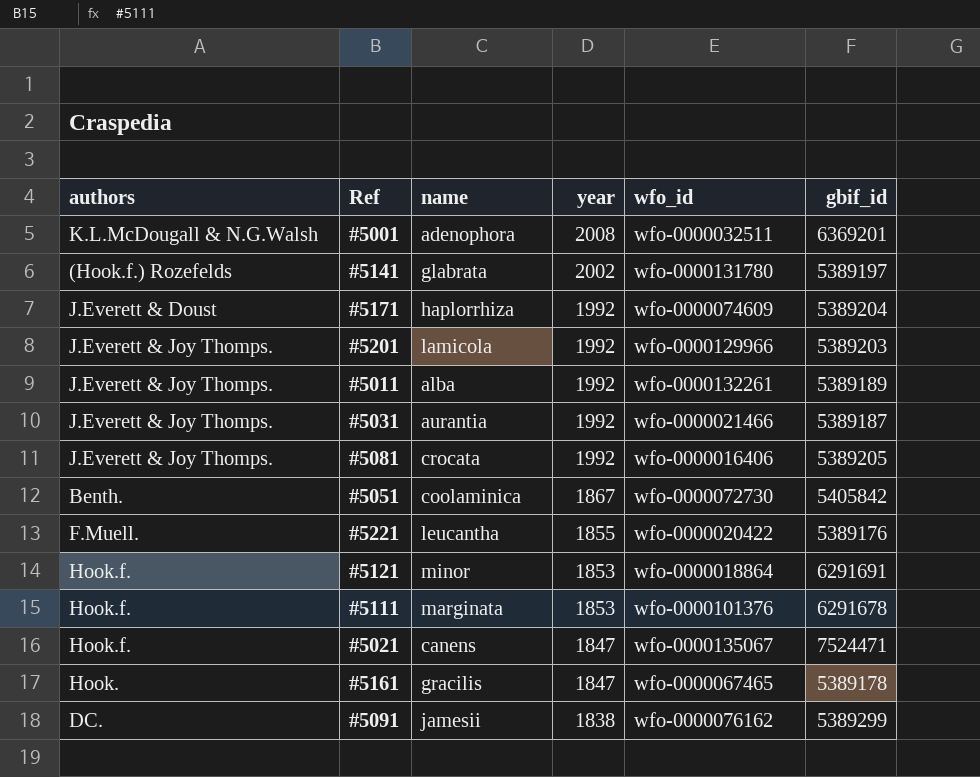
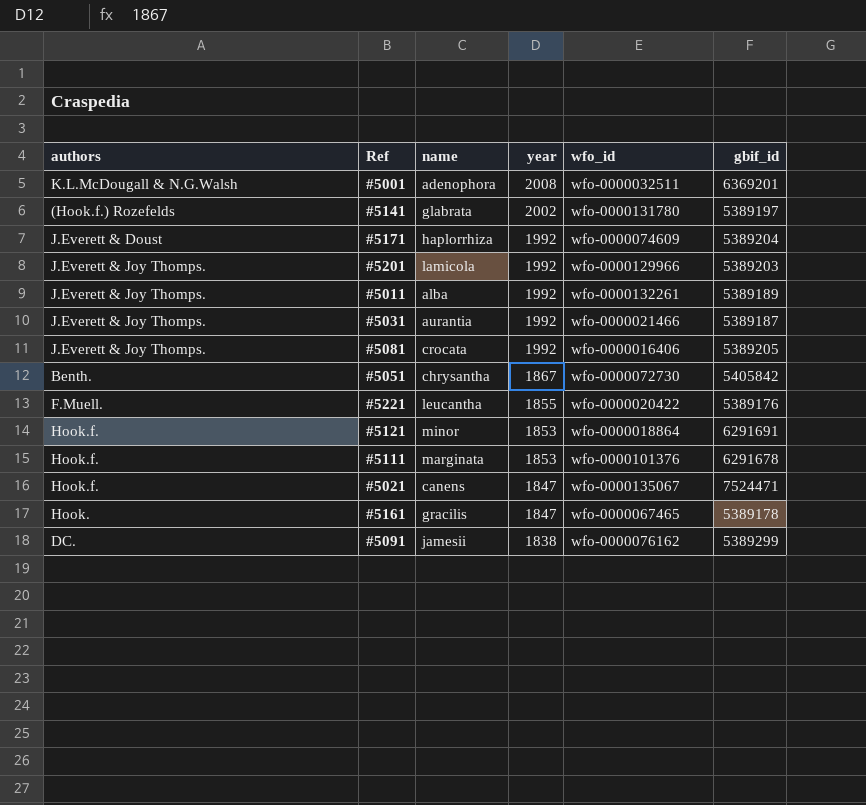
#5051 | name: coolaminica -> chrysantha

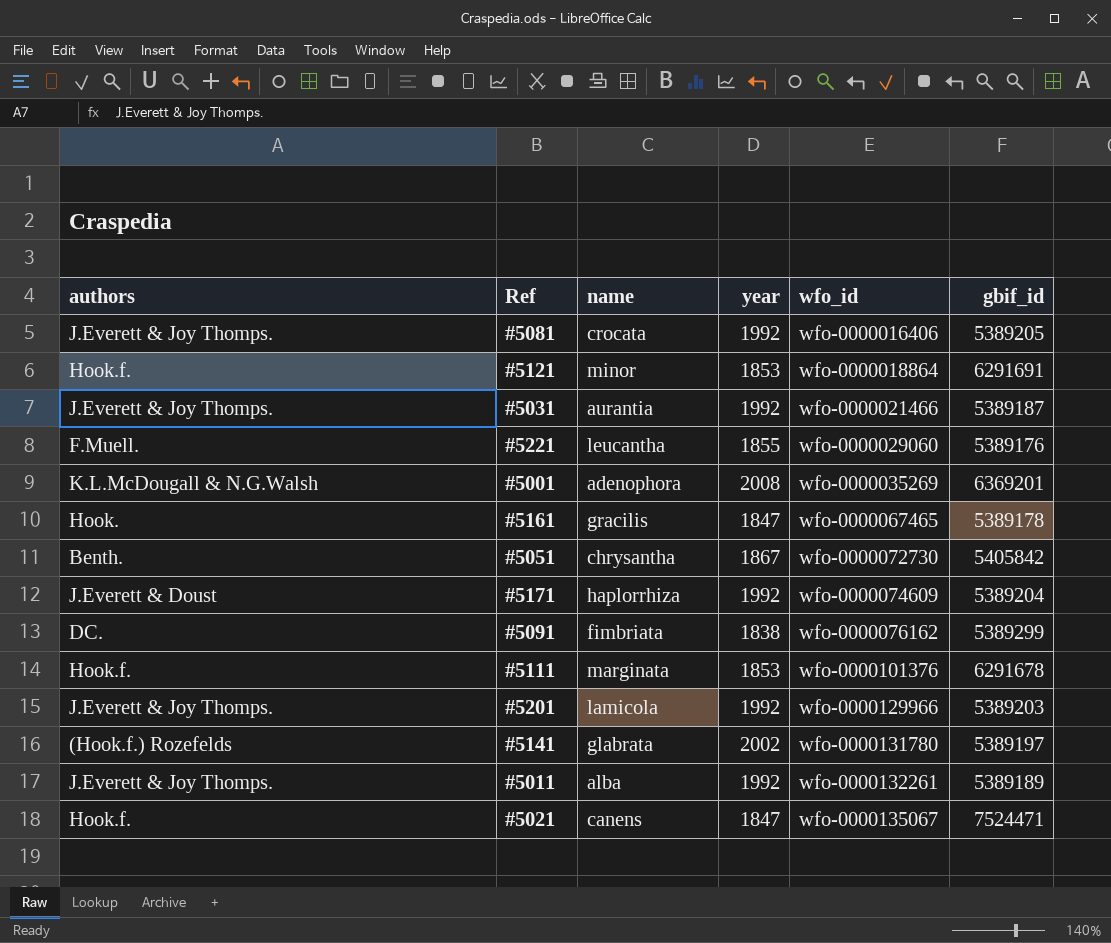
row order: year descending -> wfo_id ascending
#5221 | wfo_id: wfo-0000020422 -> wfo-0000029060
#5001 | wfo_id: wfo-0000032511 -> wfo-0000035269
#5091 | name: jamesii -> fimbriata

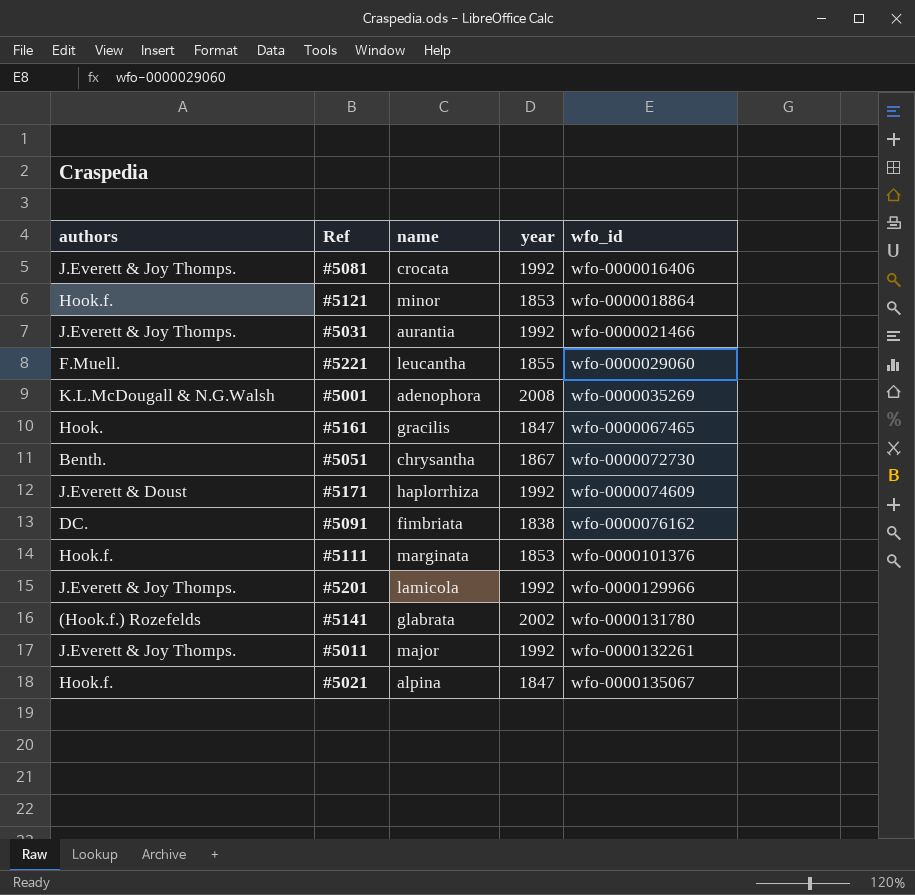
column gbif_id | position: 6 -> none
#5011 | name: alba -> major
#5021 | name: canens -> alpina

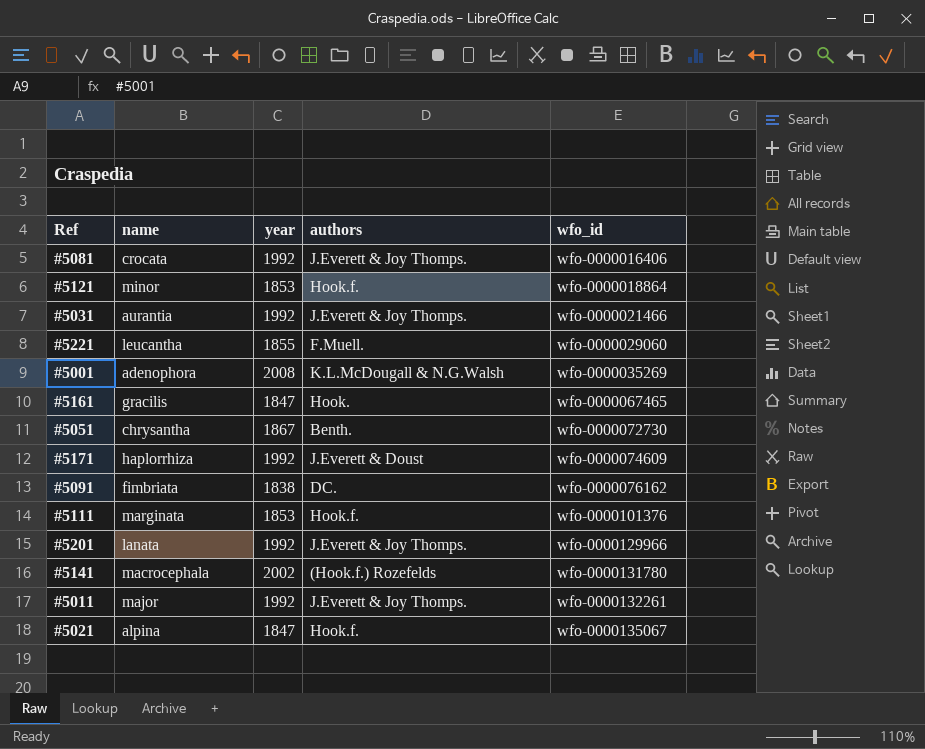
column authors | position: 1 -> 4
#5201 | name: lamicola -> lanata
#5141 | name: glabrata -> macrocephala

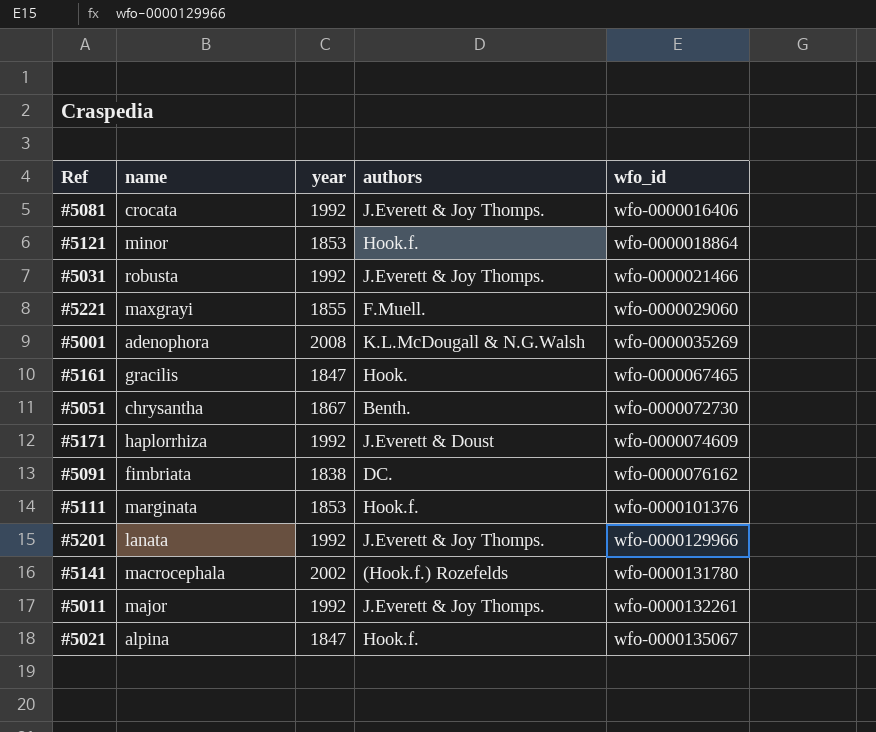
#5031 | name: aurantia -> robusta
#5221 | name: leucantha -> maxgrayi

